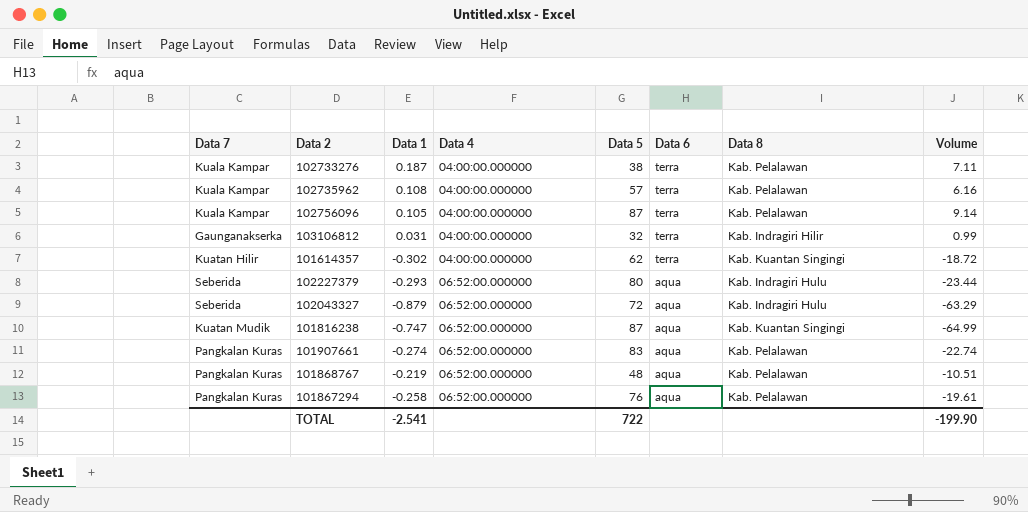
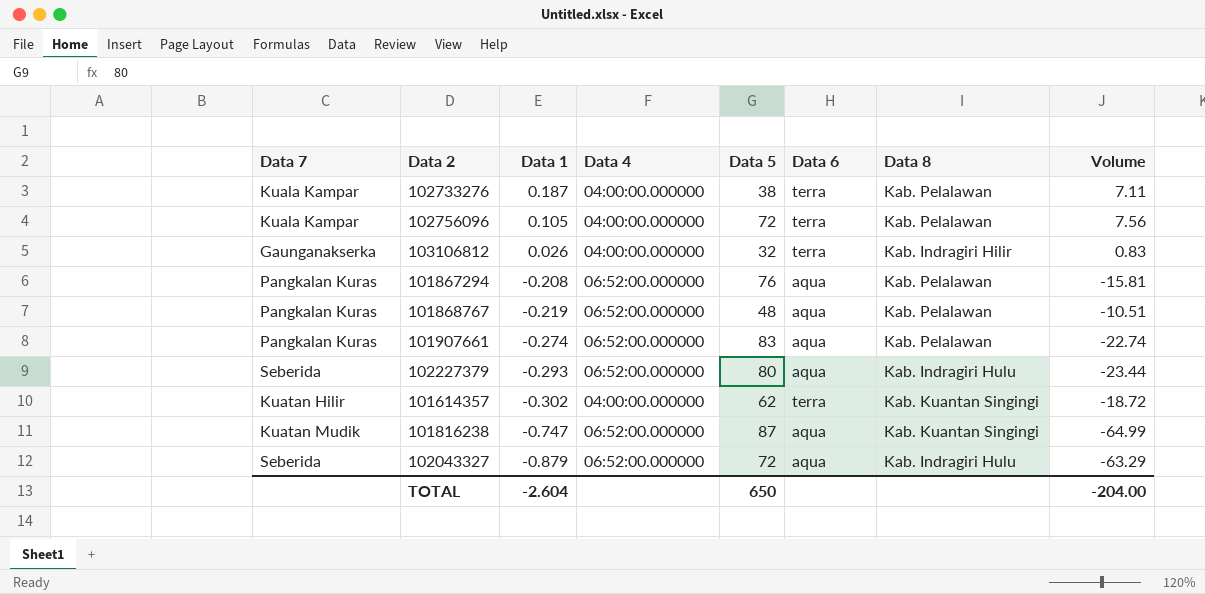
row order: Data 4 ascending -> Data 1 descending
row 102735962: Kuala Kampar | 0.108 | 04:00:00.000000 | 57 | terra | Kab. Pelalawan | 6.16 -> none
102756096 | Data 5: 87 -> 72
102756096 | Volume: 9.14 -> 7.56
103106812 | Data 1: 0.031 -> 0.026
103106812 | Volume: 0.99 -> 0.83
101867294 | Data 1: -0.258 -> -0.208
101867294 | Volume: -19.61 -> -15.81
TOTAL | Data 1: -2.541 -> -2.604
TOTAL | Data 5: 722 -> 650
TOTAL | Volume: -199.90 -> -204.00

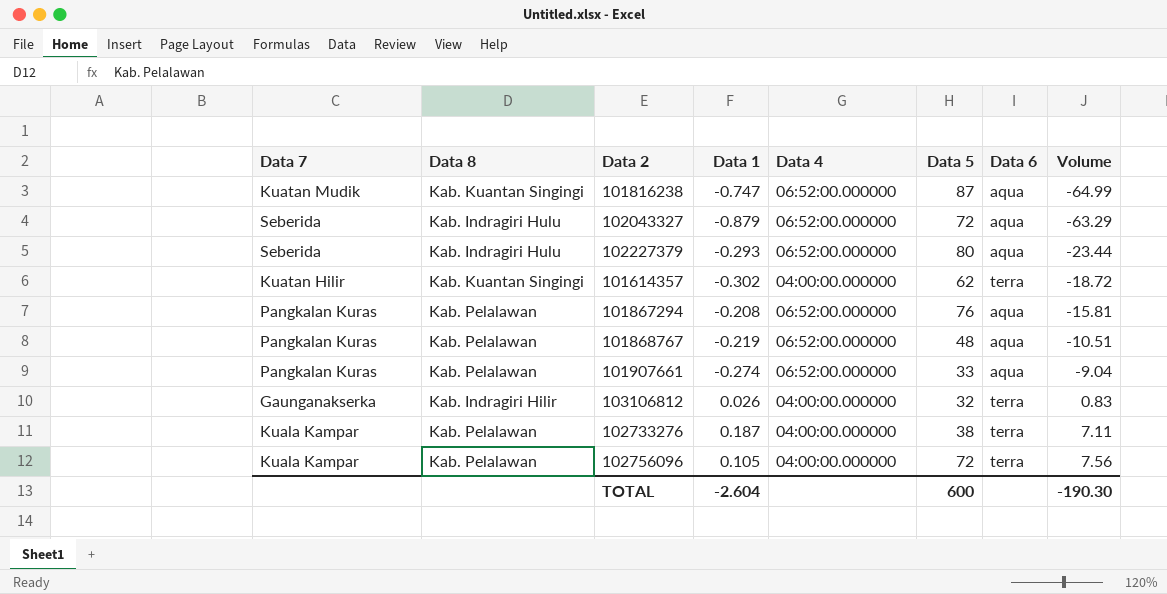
row order: Data 1 descending -> Volume ascending
column Data 8 | position: 7 -> 2
101907661 | Data 5: 83 -> 33
101907661 | Volume: -22.74 -> -9.04
TOTAL | Data 5: 650 -> 600
TOTAL | Volume: -204.00 -> -190.30

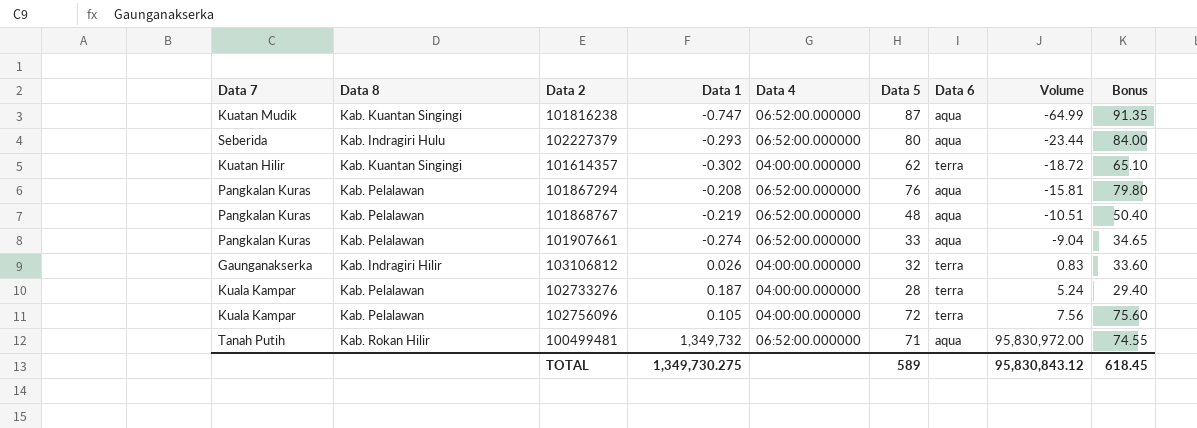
column Bonus | formula: none -> [Data 5] * 1.05
row 102043327: Seberida | Kab. Indragiri Hulu | -0.879 | 06:52:00.000000 | 72 | aqua | -63.29 -> none
102733276 | Data 5: 38 -> 28
102733276 | Volume: 7.11 -> 5.24
row 100499481: none -> Tanah Putih | Kab. Rokan Hilir | 1,349,732 | 06:52:00.000000 | 71 | aqua | 95,830,972.00 | 74.55
TOTAL | Data 1: -2.604 -> 1,349,730.275
TOTAL | Data 5: 600 -> 589
TOTAL | Volume: -190.30 -> 95,830,843.12

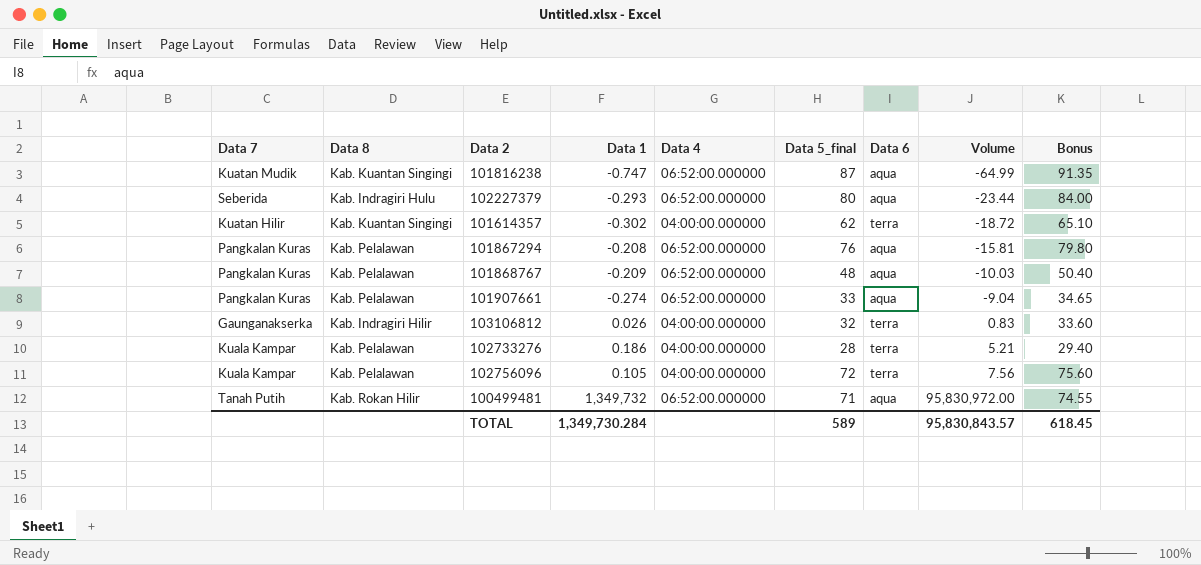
column name: Data 5 -> Data 5_final
101868767 | Data 1: -0.219 -> -0.209
101868767 | Volume: -10.51 -> -10.03
102733276 | Data 1: 0.187 -> 0.186
102733276 | Volume: 5.24 -> 5.21
TOTAL | Data 1: 1,349,730.275 -> 1,349,730.284
TOTAL | Volume: 95,830,843.12 -> 95,830,843.57

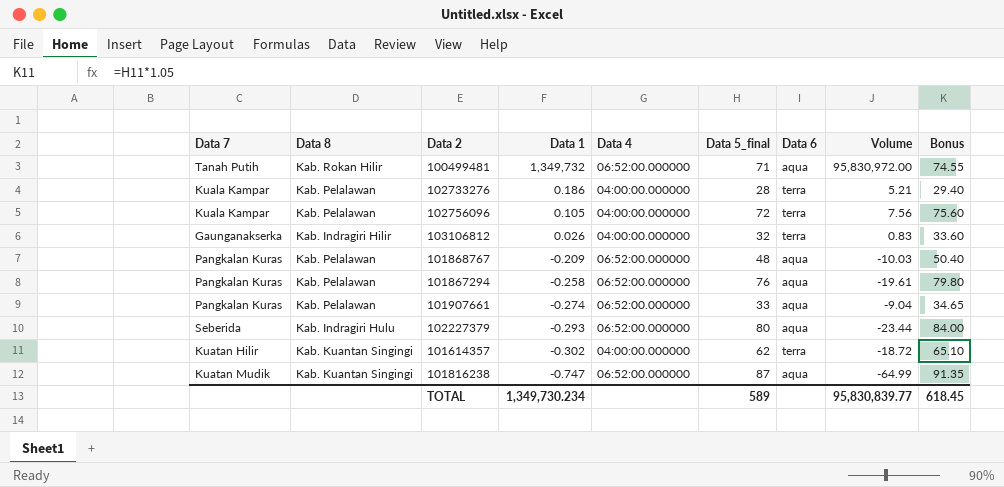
row order: Volume ascending -> Data 1 descending
101867294 | Data 1: -0.208 -> -0.258
101867294 | Volume: -15.81 -> -19.61
TOTAL | Data 1: 1,349,730.284 -> 1,349,730.234
TOTAL | Volume: 95,830,843.57 -> 95,830,839.77

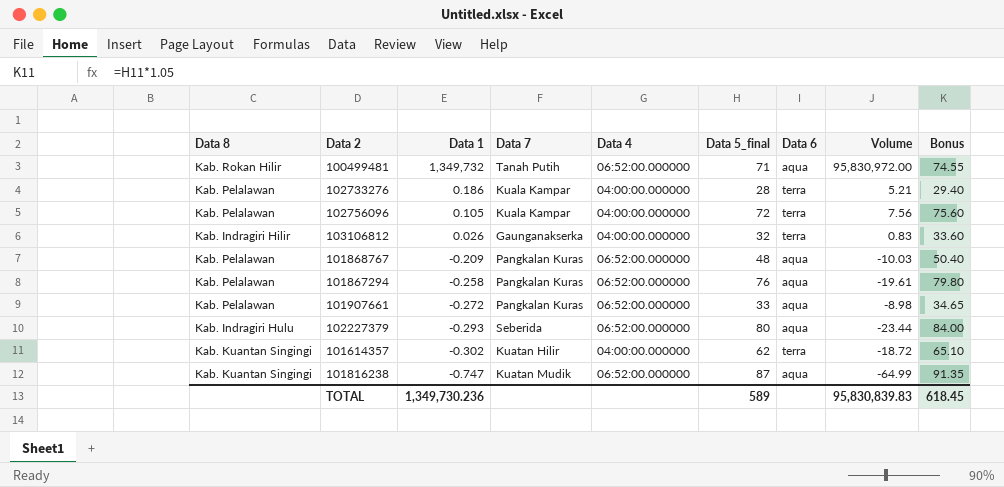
column Data 7 | position: 1 -> 4
101907661 | Data 1: -0.274 -> -0.272
101907661 | Volume: -9.04 -> -8.98
TOTAL | Data 1: 1,349,730.234 -> 1,349,730.236
TOTAL | Volume: 95,830,839.77 -> 95,830,839.83

